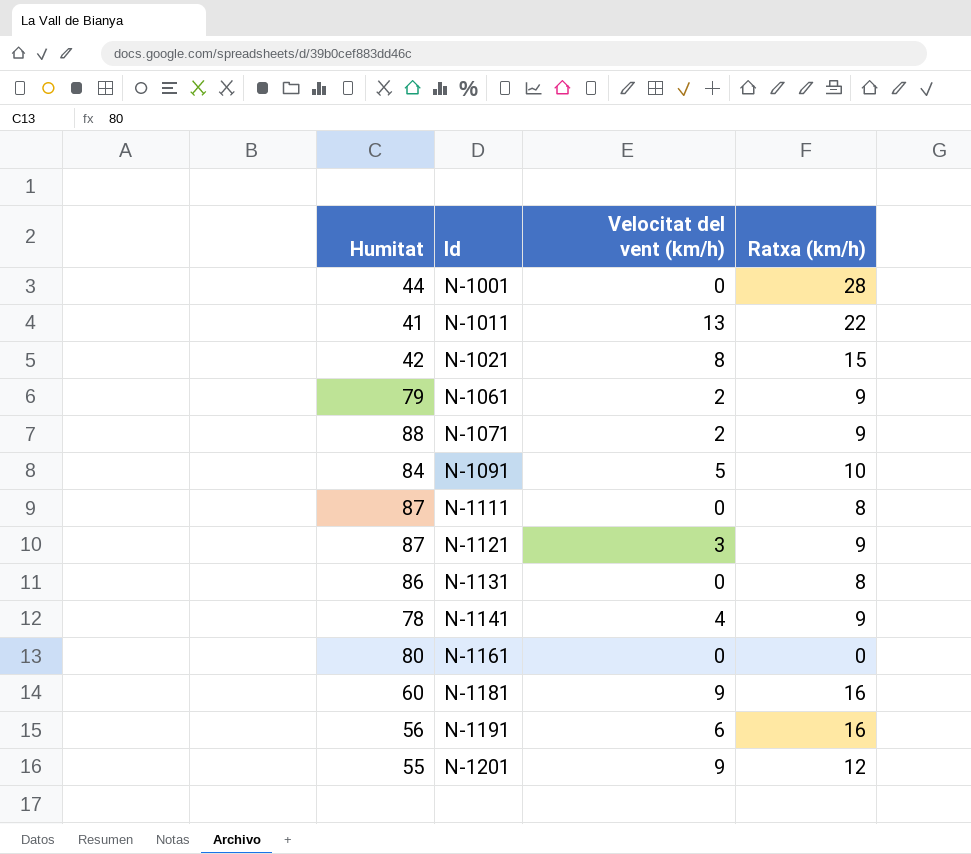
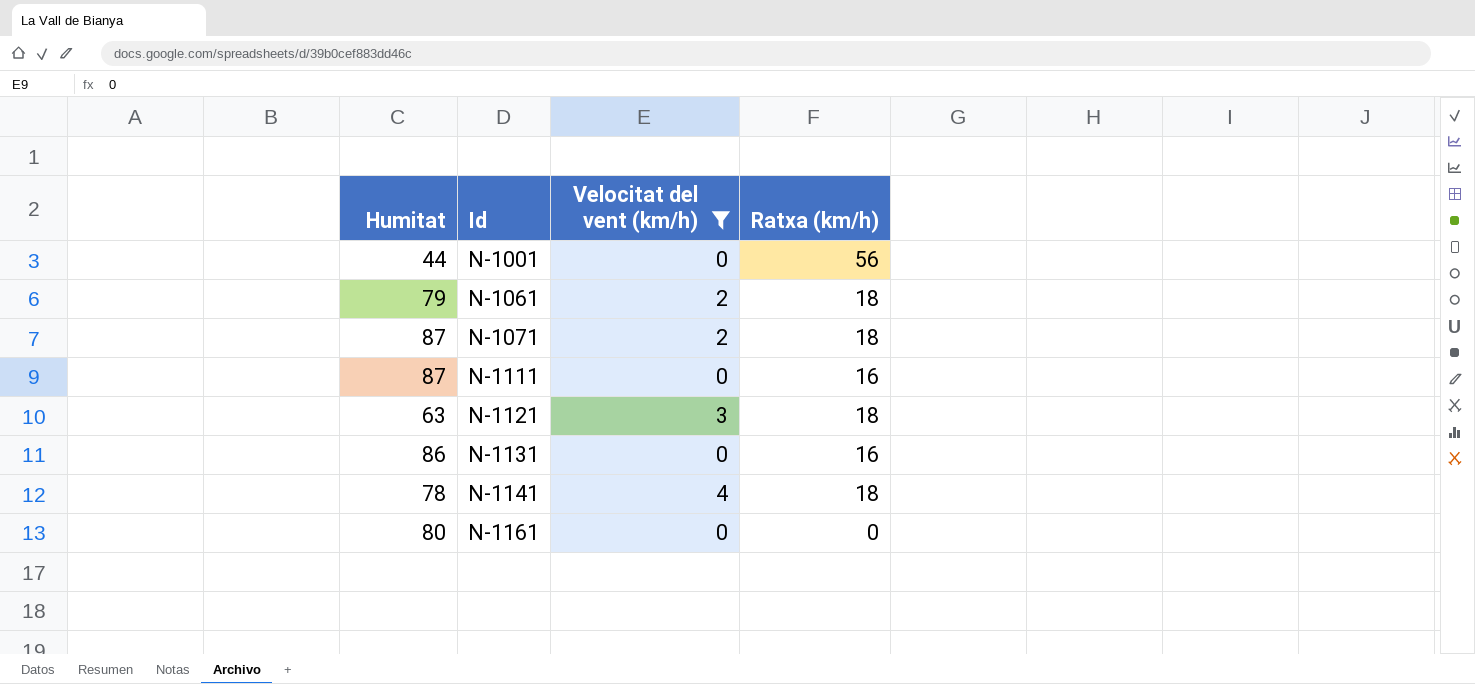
filter: none -> Velocitat del vent (km/h) <= 4
N-1001 | Ratxa (km/h): 28 -> 56
N-1061 | Ratxa (km/h): 9 -> 18
N-1071 | Humitat: 88 -> 87
N-1071 | Ratxa (km/h): 9 -> 18
N-1111 | Ratxa (km/h): 8 -> 16
N-1121 | Humitat: 87 -> 63
N-1121 | Ratxa (km/h): 9 -> 18
N-1131 | Ratxa (km/h): 8 -> 16
N-1141 | Ratxa (km/h): 9 -> 18

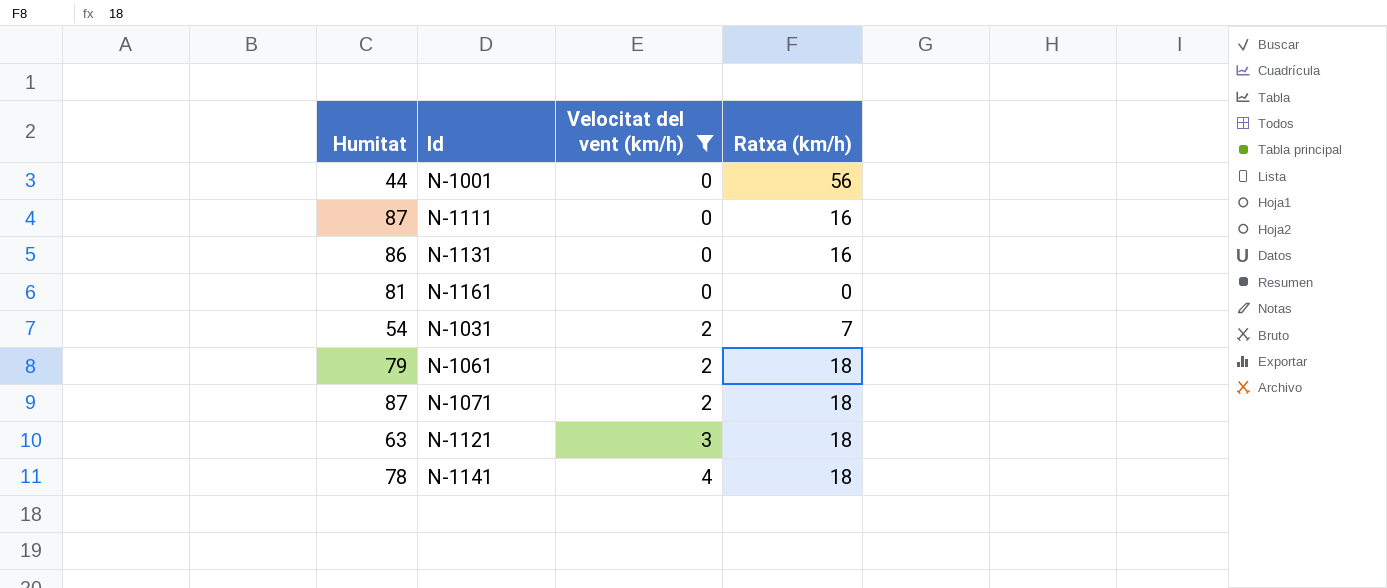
row order: Id ascending -> Velocitat del vent (km/h) ascending
N-1161 | Humitat: 80 -> 81
row N-1031: none -> 54 | 2 | 7

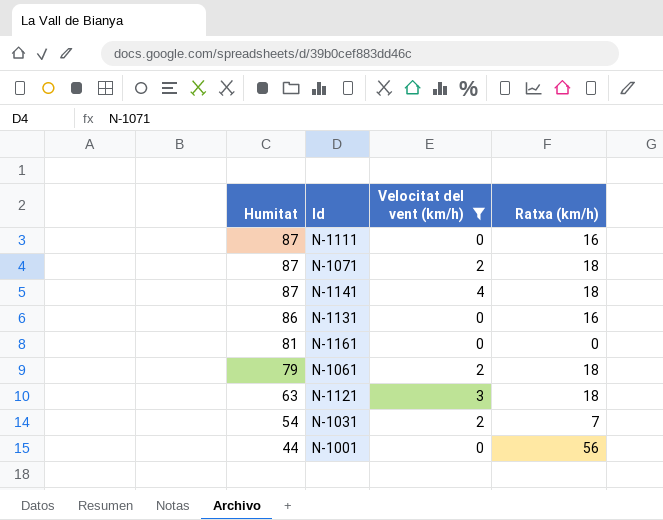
row order: Velocitat del vent (km/h) ascending -> Humitat descending
N-1141 | Humitat: 78 -> 87

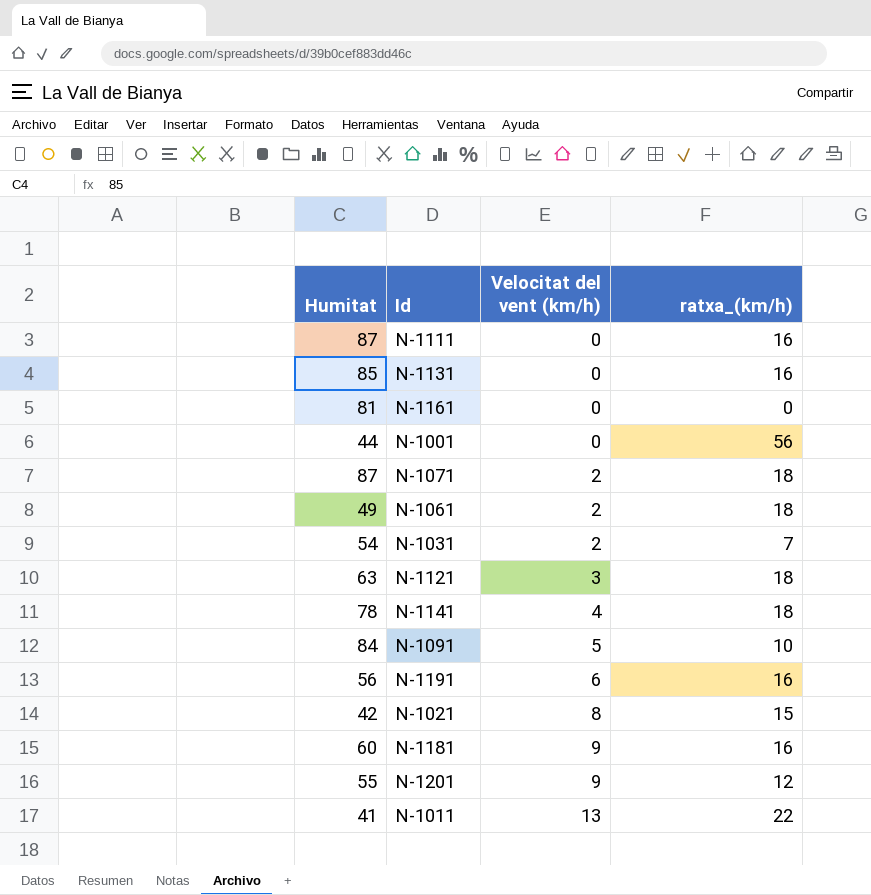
filter: Velocitat del vent (km/h) <= 4 -> none
row order: Humitat descending -> Velocitat del vent (km/h) ascending
column name: Ratxa (km/h) -> ratxa_(km/h)
N-1131 | Humitat: 86 -> 85
N-1061 | Humitat: 79 -> 49
N-1141 | Humitat: 87 -> 78

